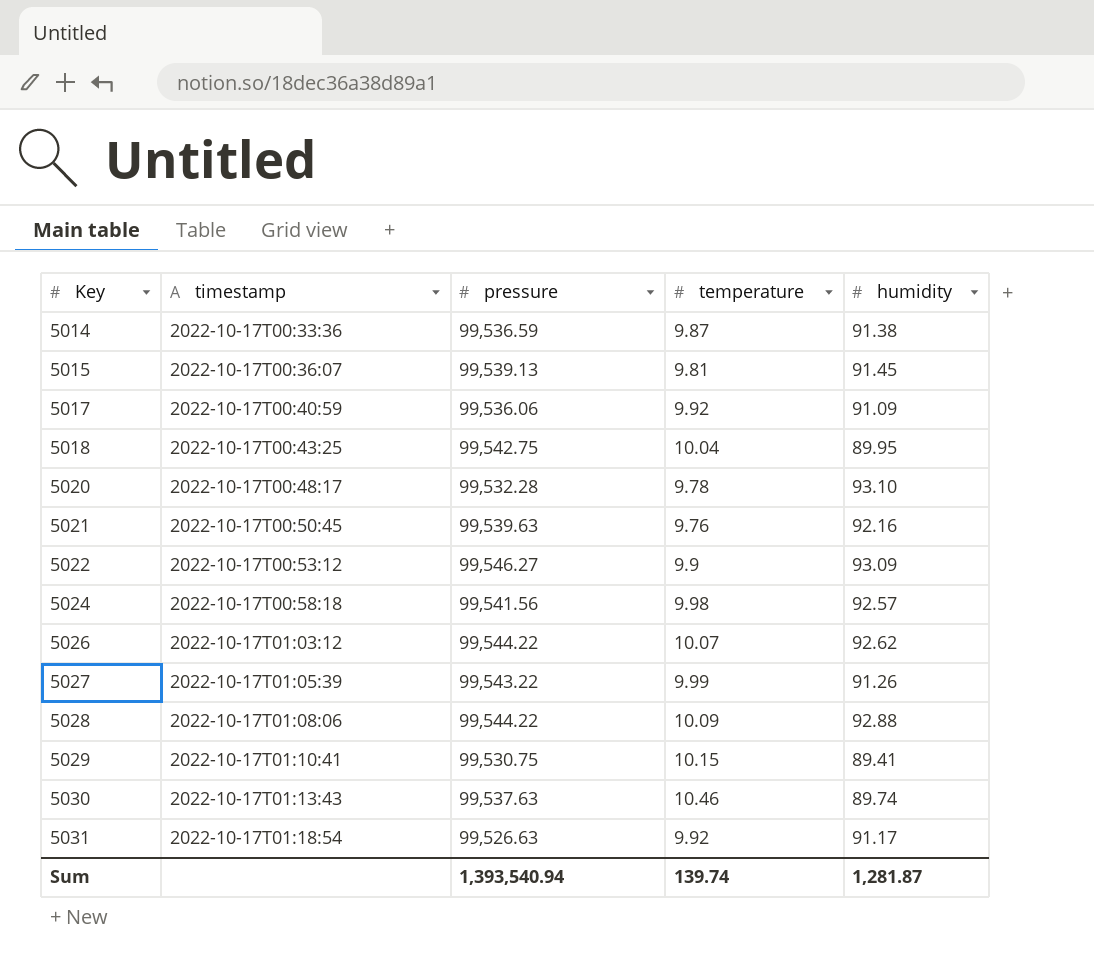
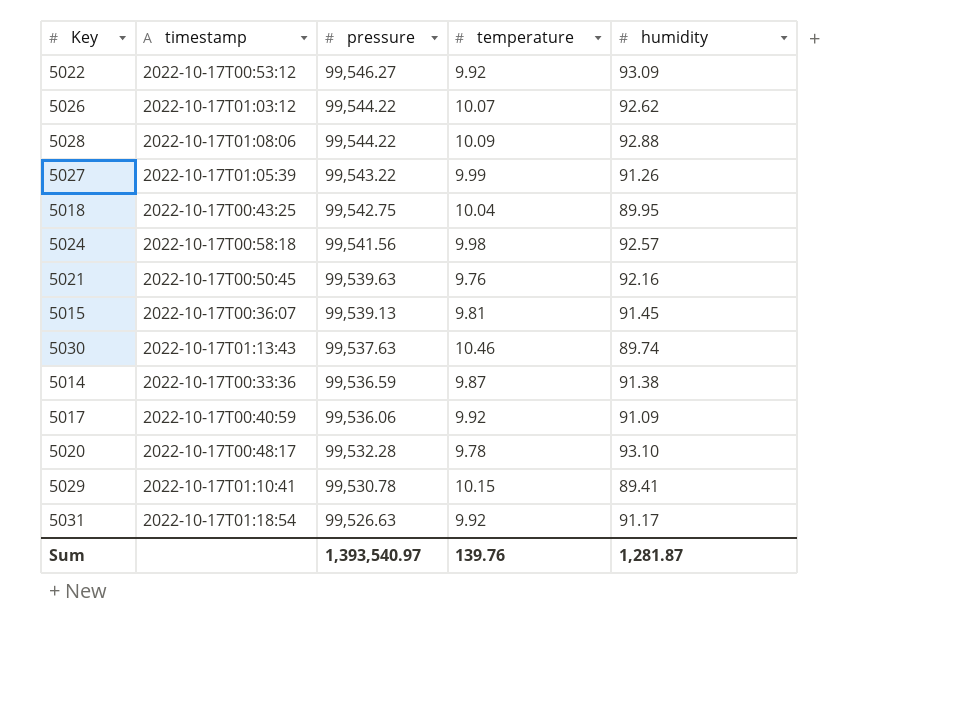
row order: Key ascending -> pressure descending
5022 | temperature: 9.9 -> 9.92
5029 | pressure: 99,530.75 -> 99,530.78
Sum | pressure: 1,393,540.94 -> 1,393,540.97
Sum | temperature: 139.74 -> 139.76

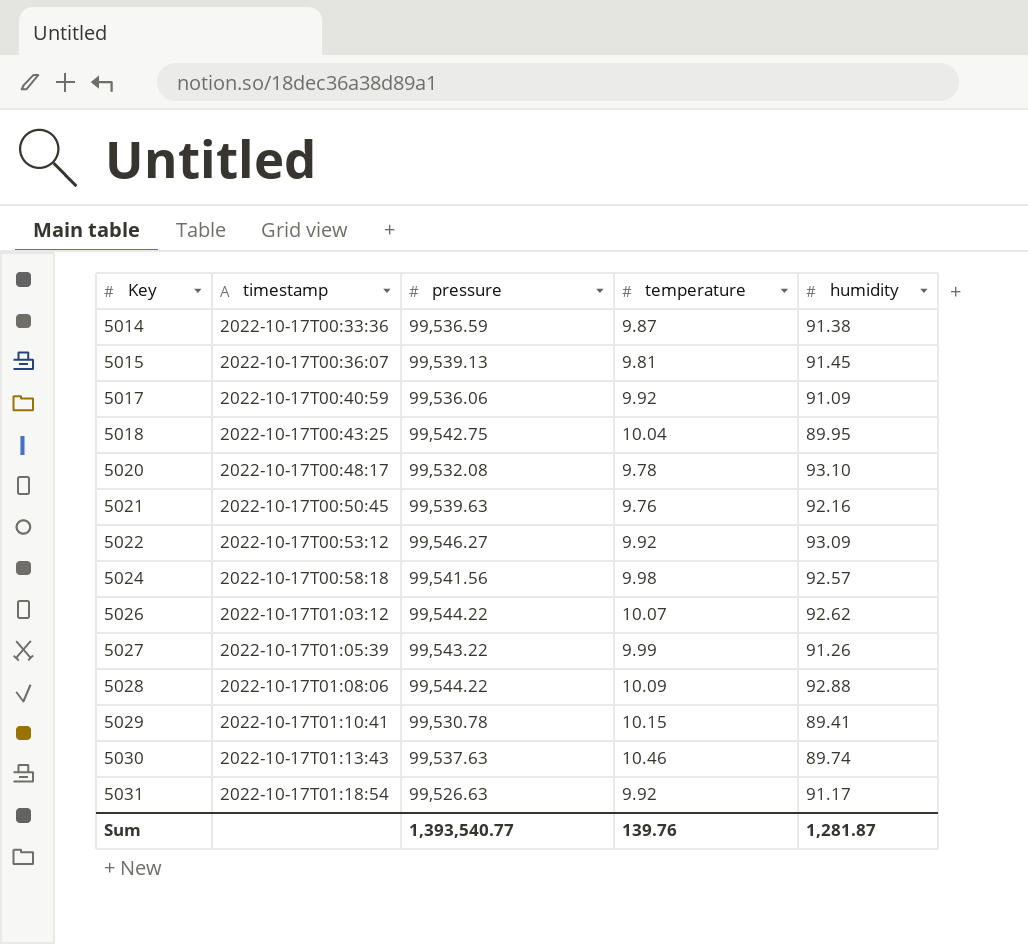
row order: pressure descending -> Key ascending
5020 | pressure: 99,532.28 -> 99,532.08
Sum | pressure: 1,393,540.97 -> 1,393,540.77

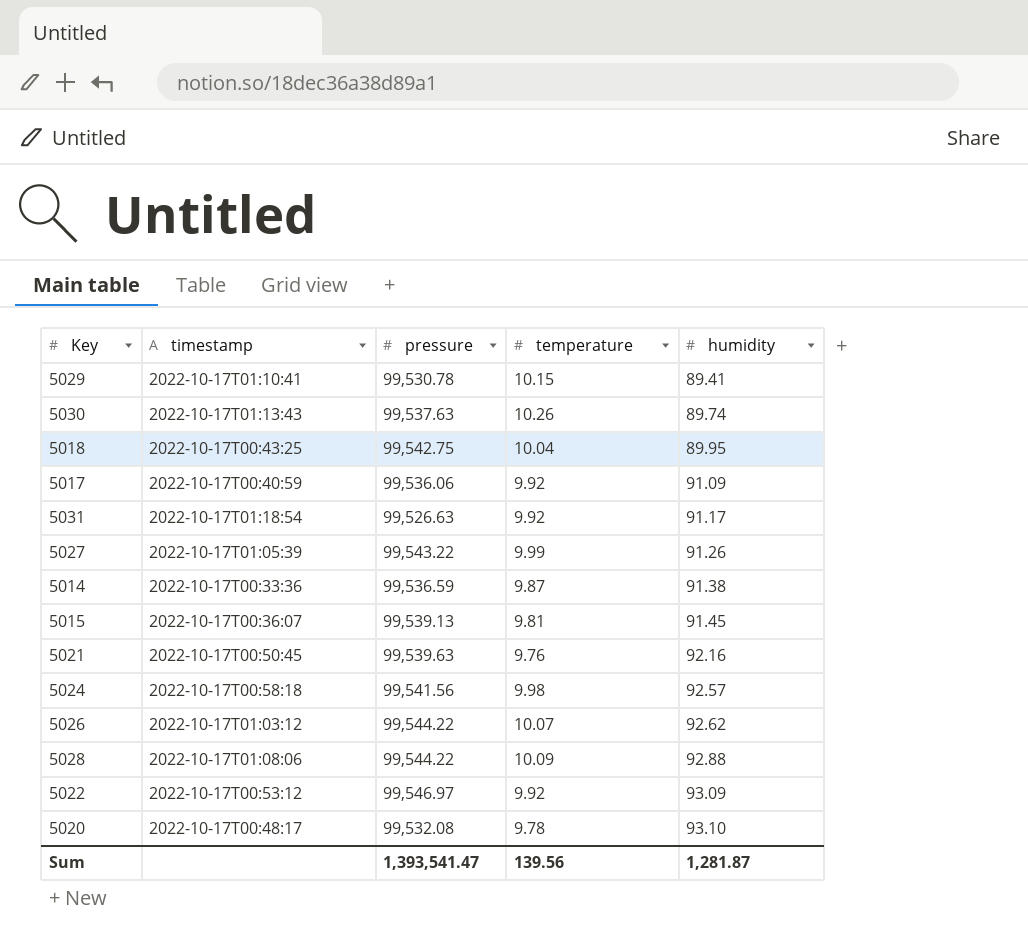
row order: Key ascending -> humidity ascending
5030 | temperature: 10.46 -> 10.26
5022 | pressure: 99,546.27 -> 99,546.97
Sum | pressure: 1,393,540.77 -> 1,393,541.47
Sum | temperature: 139.76 -> 139.56

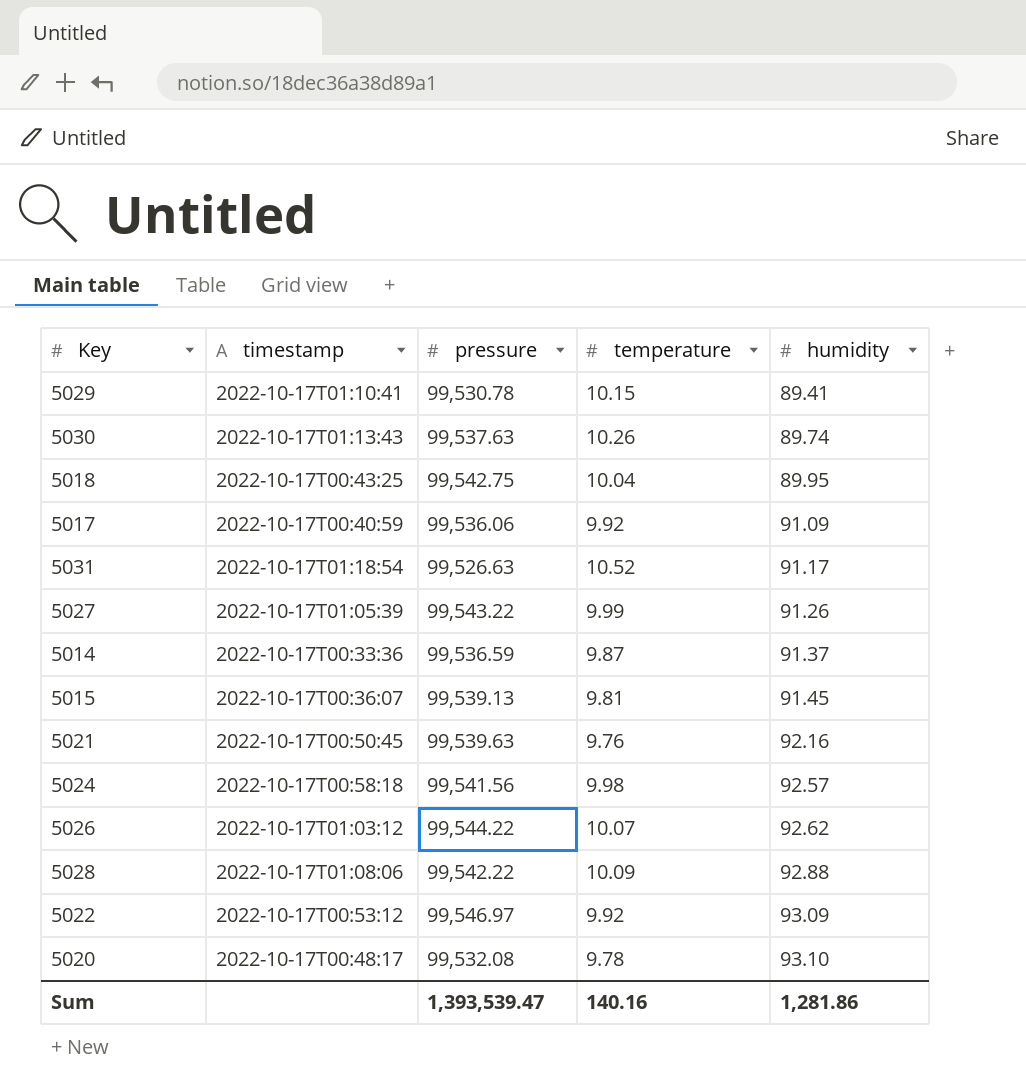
5031 | temperature: 9.92 -> 10.52
5014 | humidity: 91.38 -> 91.37
5028 | pressure: 99,544.22 -> 99,542.22
Sum | pressure: 1,393,541.47 -> 1,393,539.47
Sum | temperature: 139.56 -> 140.16
Sum | humidity: 1,281.87 -> 1,281.86

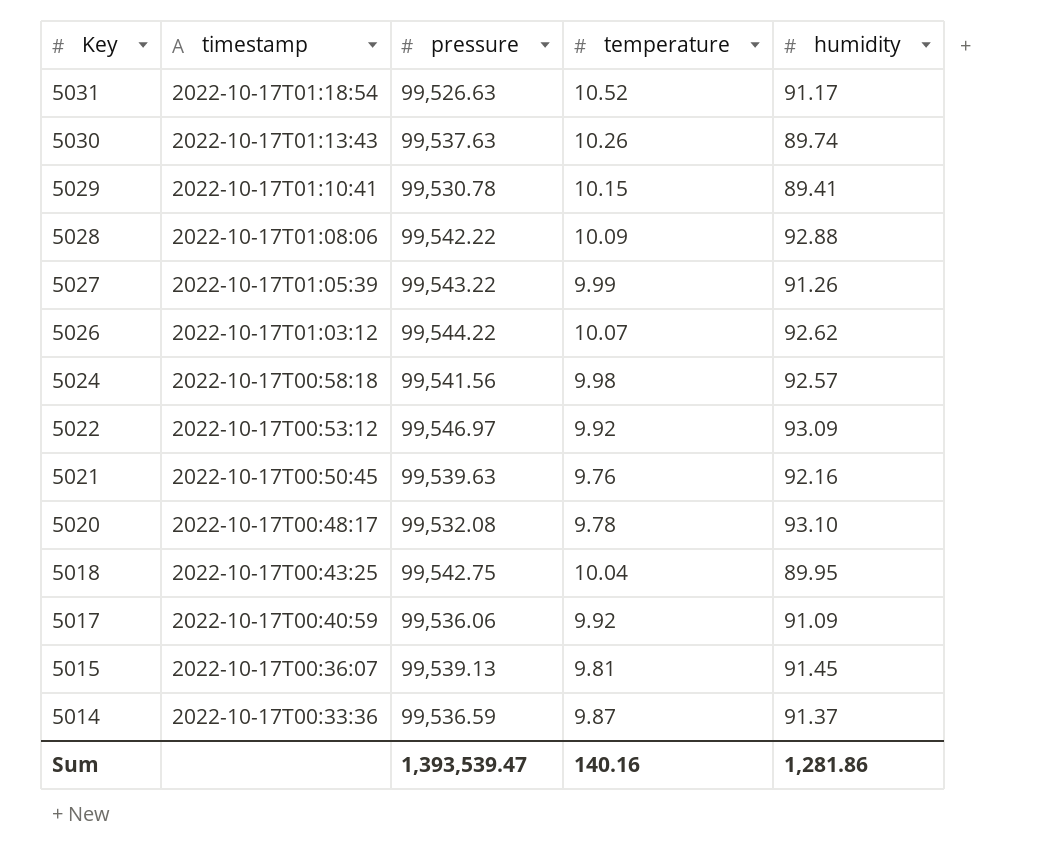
row order: humidity ascending -> Key descending

